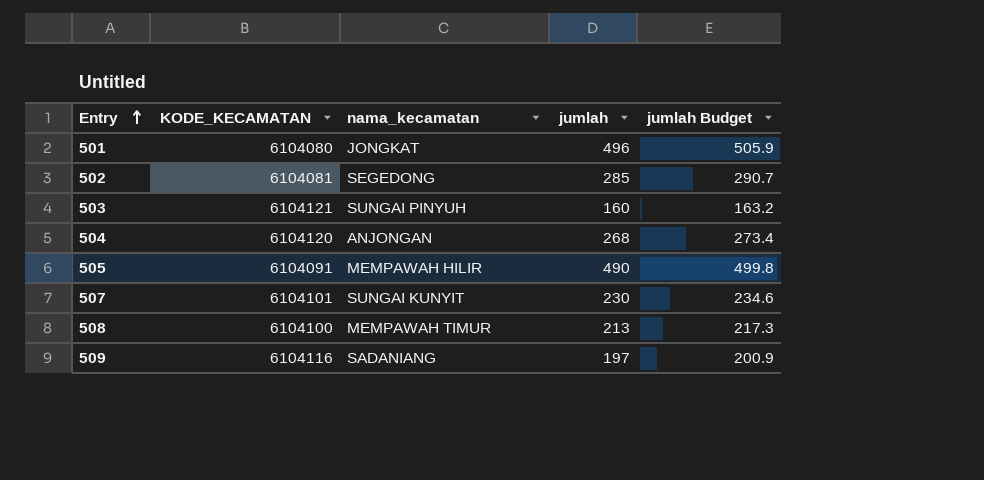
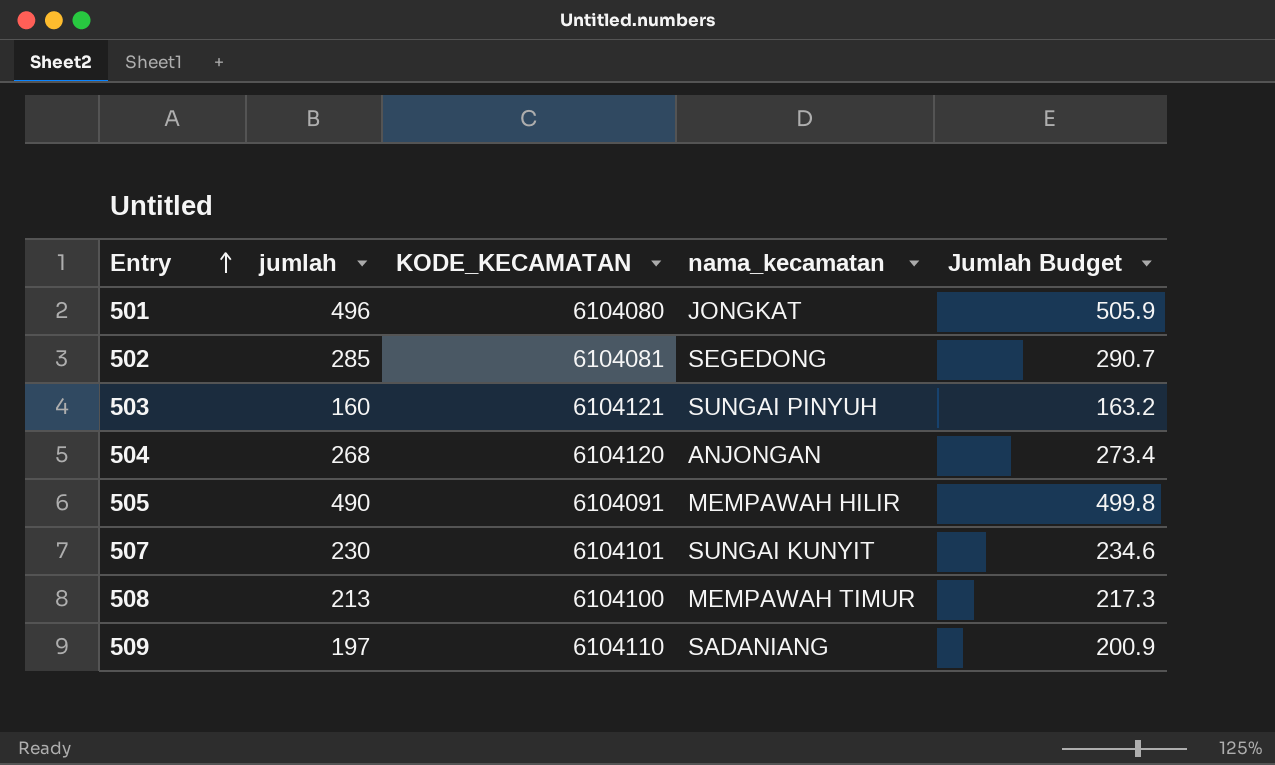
column jumlah | position: 4 -> 2
column name: jumlah Budget -> Jumlah Budget
509 | KODE_KECAMATAN: 6104116 -> 6104110

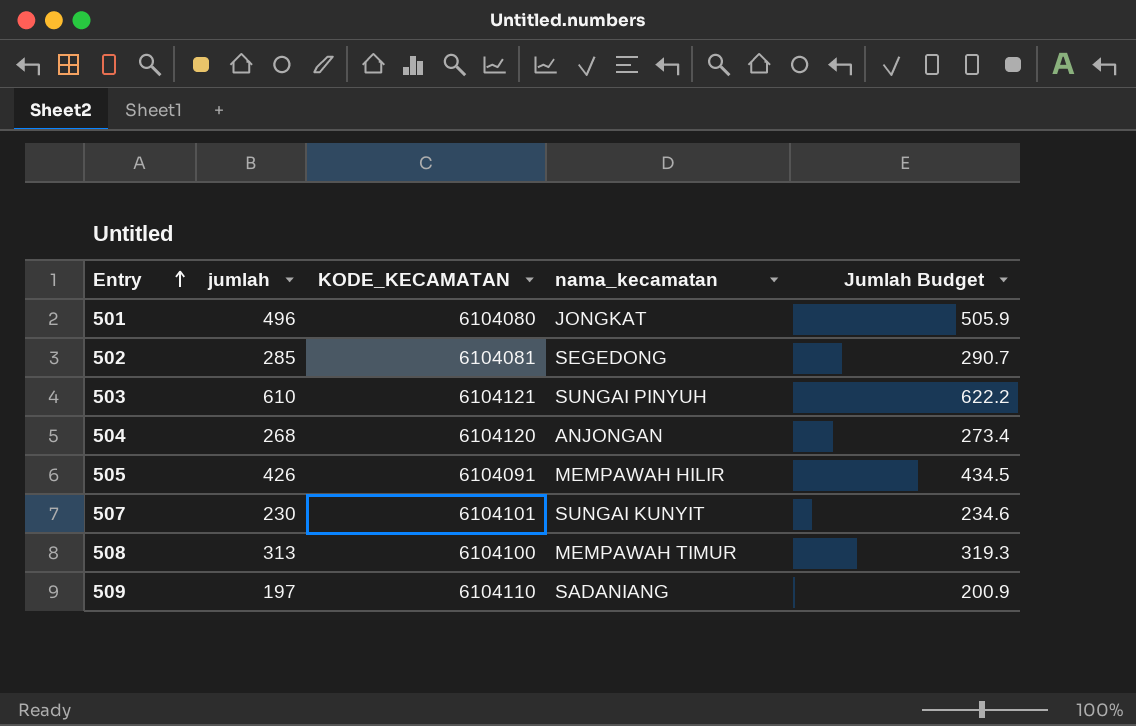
503 | jumlah: 160 -> 610
503 | Jumlah Budget: 163.2 -> 622.2
505 | jumlah: 490 -> 426
505 | Jumlah Budget: 499.8 -> 434.5
508 | jumlah: 213 -> 313
508 | Jumlah Budget: 217.3 -> 319.3

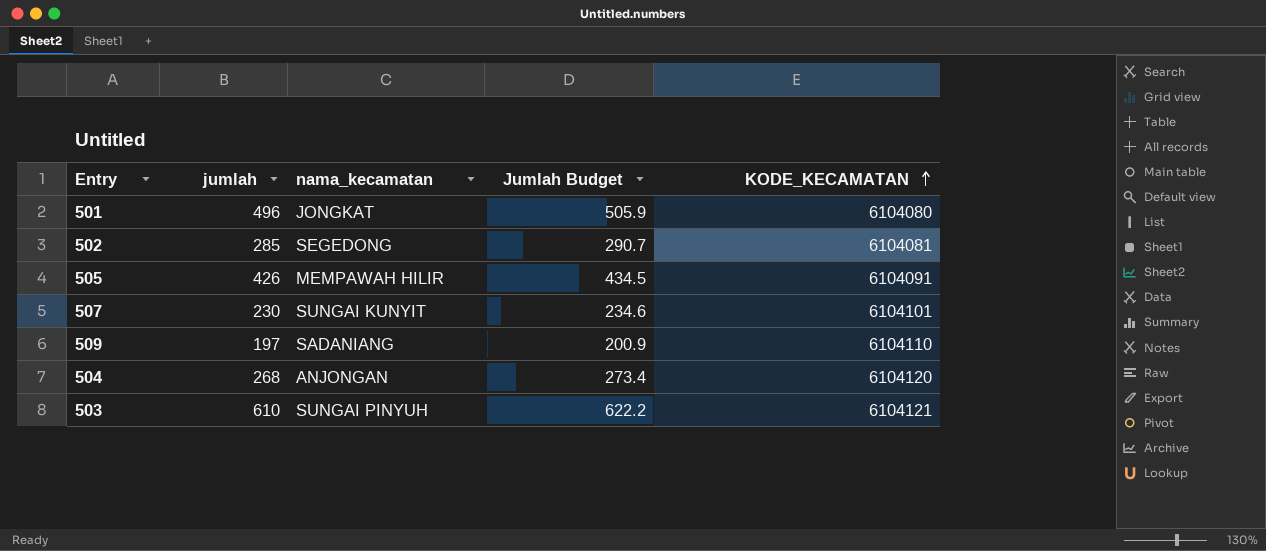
row order: Entry ascending -> KODE_KECAMATAN ascending
column KODE_KECAMATAN | position: 3 -> 5
row 508: 313 | 6104100 | MEMPAWAH TIMUR | 319.3 -> none

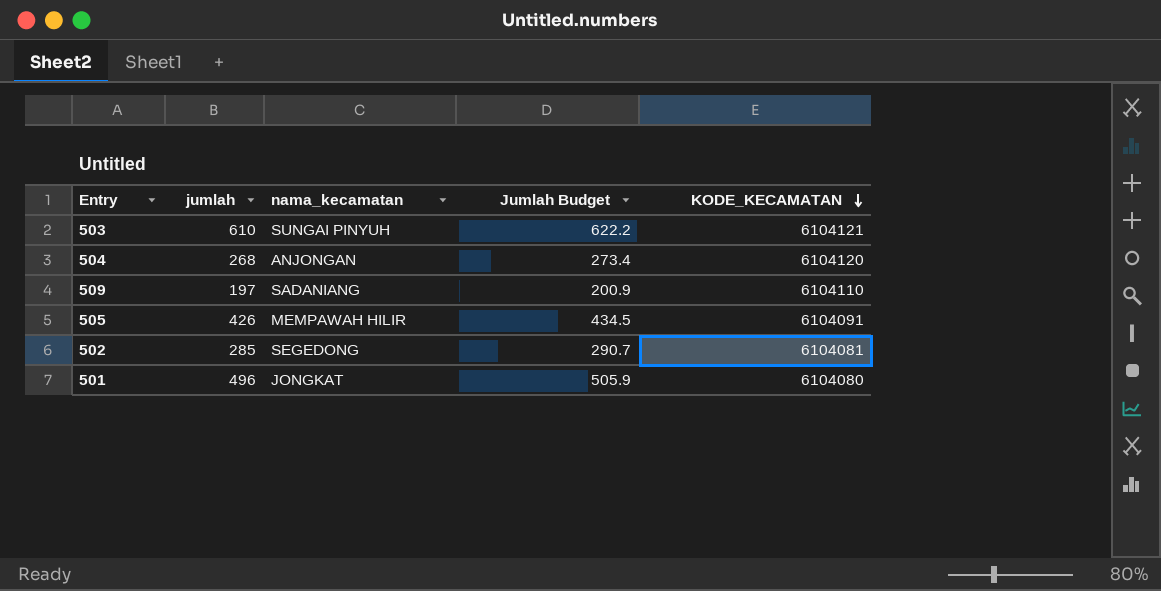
row order: KODE_KECAMATAN ascending -> KODE_KECAMATAN descending
row 507: 230 | SUNGAI KUNYIT | 234.6 | 6104101 -> none

